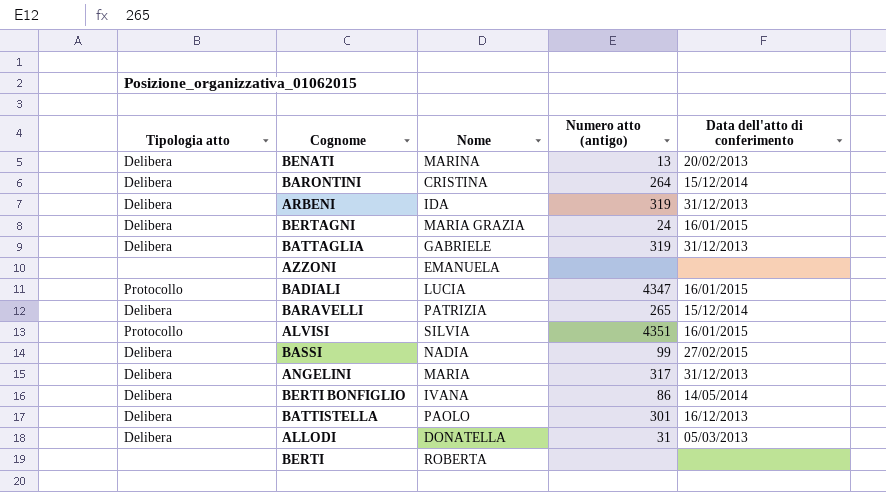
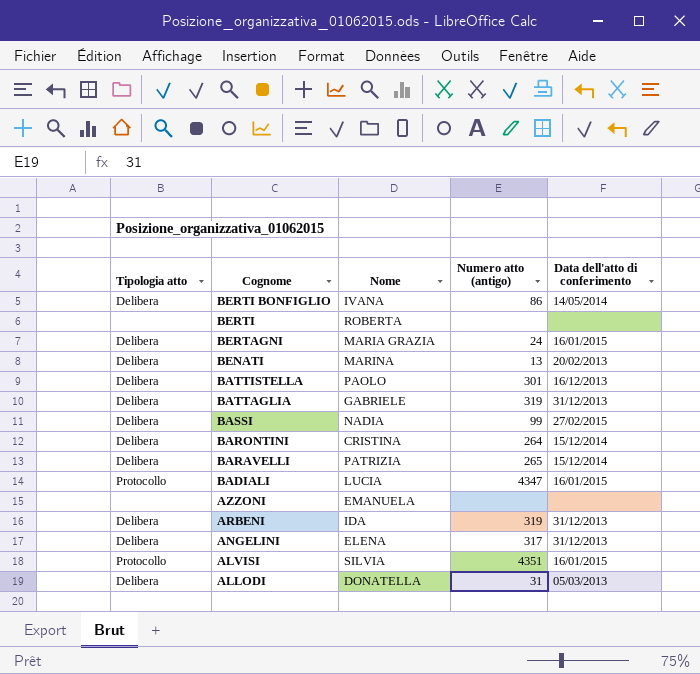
row order: none -> Cognome descending
ANGELINI | Nome: MARIA -> ELENA

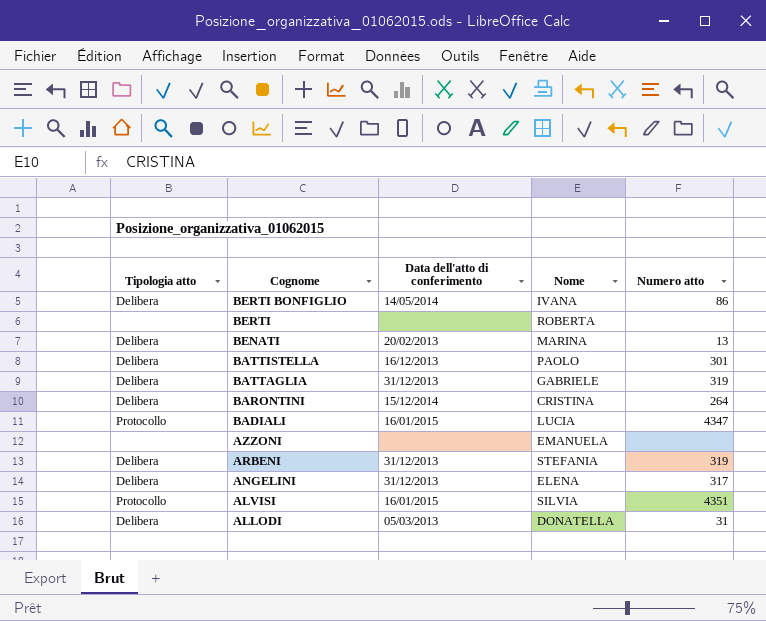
column Data dell'atto di conferimento | position: 5 -> 3
column name: Numero atto (antigo) -> Numero atto
row BERTAGNI: Delibera | MARIA GRAZIA | 24 | 16/01/2015 -> none
row BASSI: Delibera | NADIA | 99 | 27/02/2015 -> none
row BARAVELLI: Delibera | PATRIZIA | 265 | 15/12/2014 -> none
ARBENI | Nome: IDA -> STEFANIA

